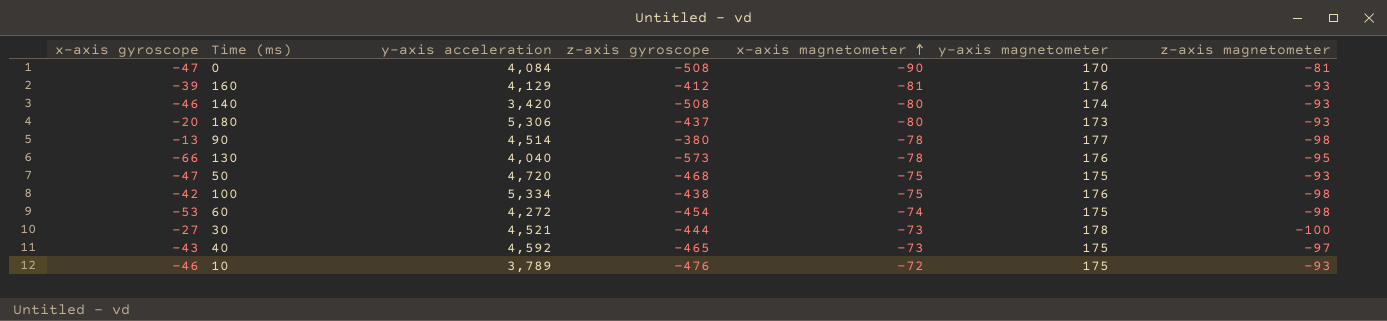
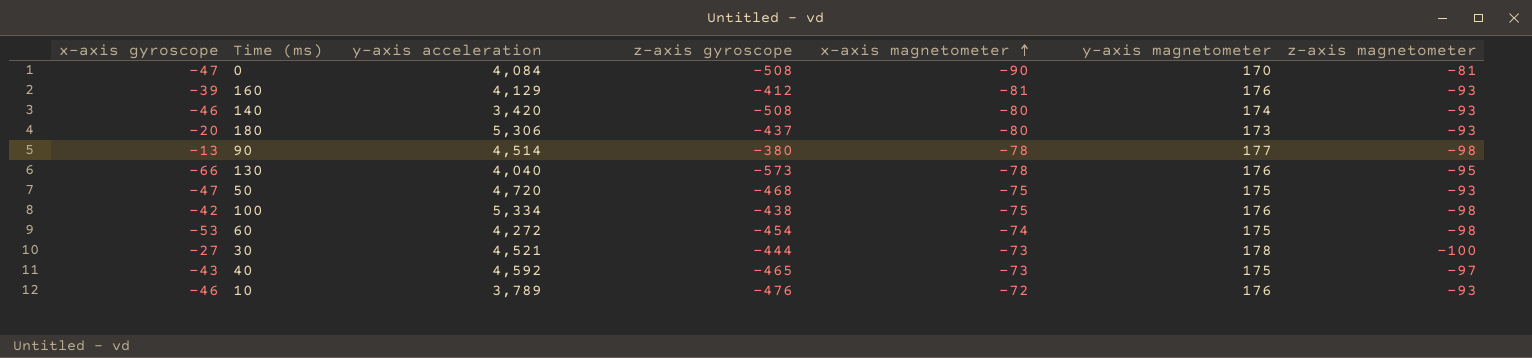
10 | y-axis magnetometer: 175 -> 176

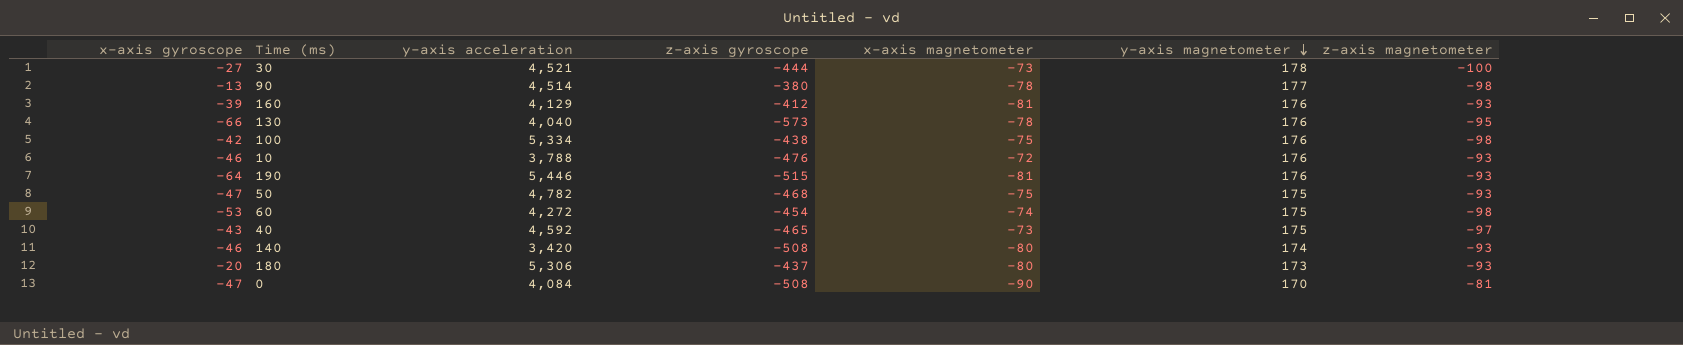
row order: x-axis magnetometer ascending -> y-axis magnetometer descending
10 | y-axis acceleration: 3,789 -> 3,788
row 190: none -> -64 | 5,446 | -515 | -81 | 176 | -93
50 | y-axis acceleration: 4,720 -> 4,782

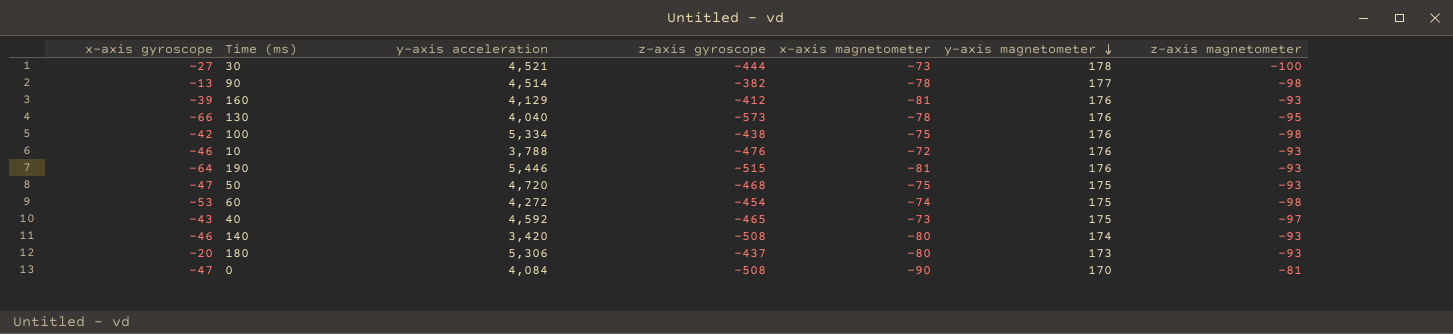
90 | z-axis gyroscope: -380 -> -382
50 | y-axis acceleration: 4,782 -> 4,720

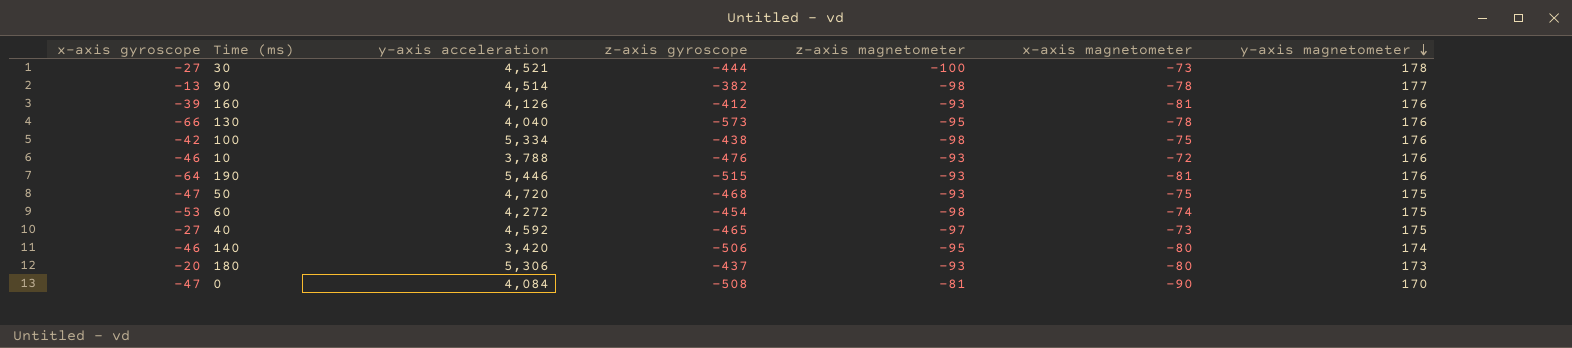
column z-axis magnetometer | position: 7 -> 5
160 | y-axis acceleration: 4,129 -> 4,126
40 | x-axis gyroscope: -43 -> -27
140 | z-axis gyroscope: -508 -> -506
140 | z-axis magnetometer: -93 -> -95

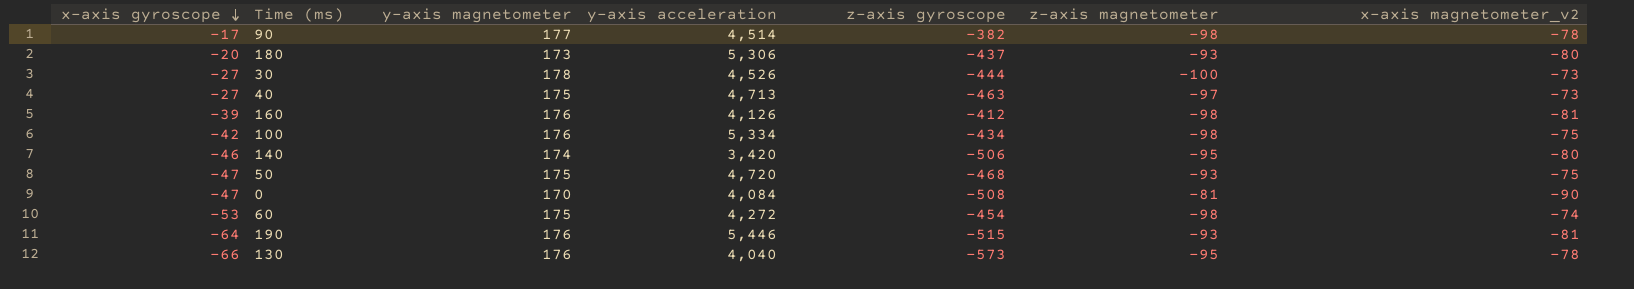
row order: y-axis magnetometer descending -> x-axis gyroscope descending
column y-axis magnetometer | position: 7 -> 3
column name: x-axis magnetometer -> x-axis magnetometer_v2
row 10: -46 | 3,788 | -476 | -93 | -72 | 176 -> none
90 | x-axis gyroscope: -13 -> -17
30 | y-axis acceleration: 4,521 -> 4,526
40 | y-axis acceleration: 4,592 -> 4,713
40 | z-axis gyroscope: -465 -> -463
160 | z-axis magnetometer: -93 -> -98
100 | z-axis gyroscope: -438 -> -434

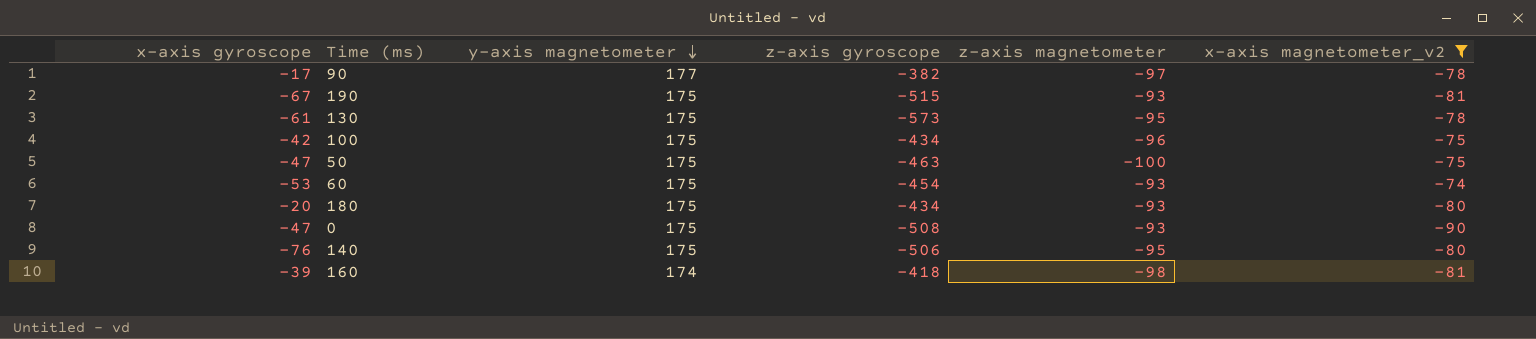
filter: none -> x-axis magnetometer_v2 != -73
row order: x-axis gyroscope descending -> y-axis magnetometer descending
column y-axis acceleration | position: 4 -> none
90 | z-axis magnetometer: -98 -> -97
190 | x-axis gyroscope: -64 -> -67
190 | y-axis magnetometer: 176 -> 175
130 | x-axis gyroscope: -66 -> -61
130 | y-axis magnetometer: 176 -> 175
100 | y-axis magnetometer: 176 -> 175
100 | z-axis magnetometer: -98 -> -96
50 | z-axis gyroscope: -468 -> -463
50 | z-axis magnetometer: -93 -> -100
60 | z-axis magnetometer: -98 -> -93
180 | y-axis magnetometer: 173 -> 175
180 | z-axis gyroscope: -437 -> -434
0 | y-axis magnetometer: 170 -> 175
0 | z-axis magnetometer: -81 -> -93
140 | x-axis gyroscope: -46 -> -76
140 | y-axis magnetometer: 174 -> 175
160 | y-axis magnetometer: 176 -> 174
160 | z-axis gyroscope: -412 -> -418

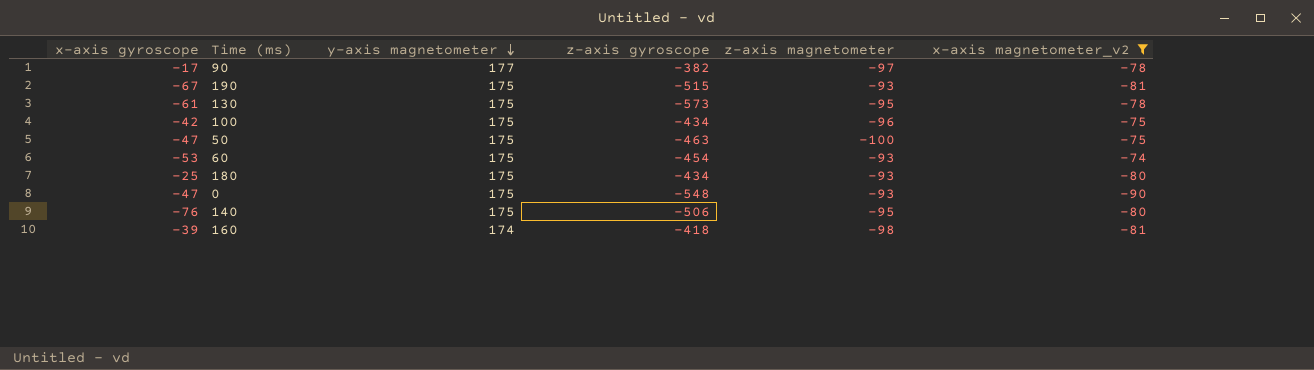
180 | x-axis gyroscope: -20 -> -25
0 | z-axis gyroscope: -508 -> -548

